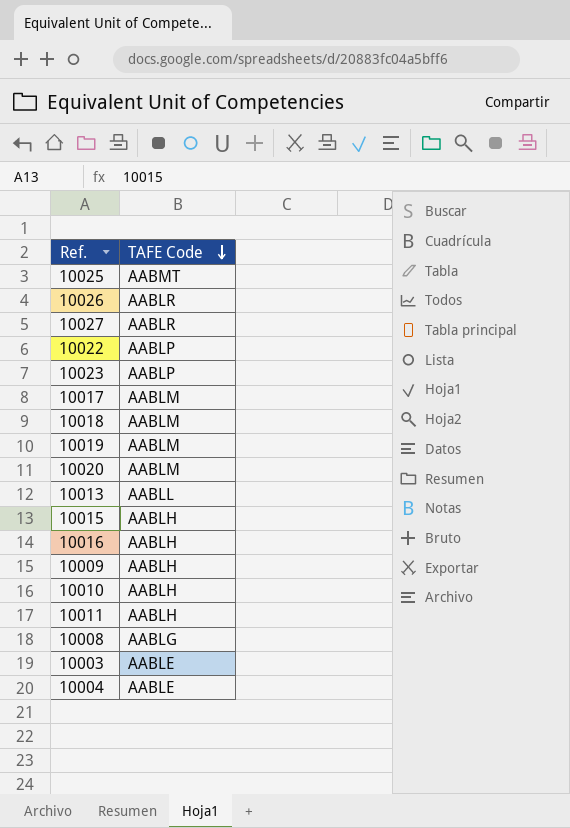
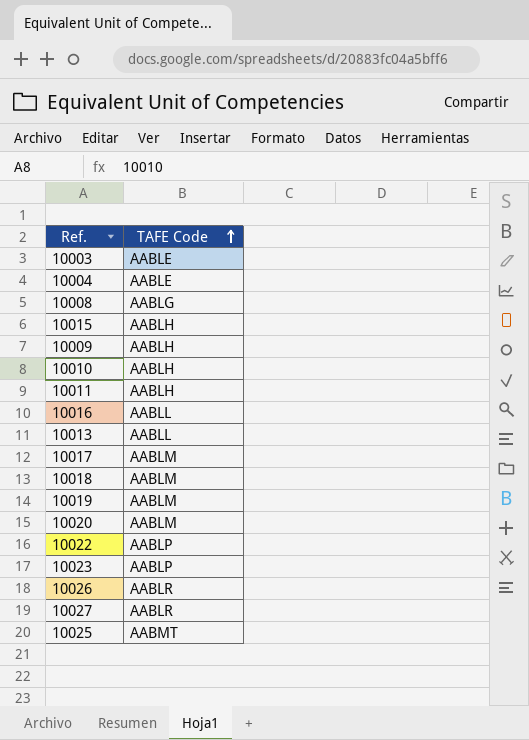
row order: TAFE Code descending -> TAFE Code ascending
10016 | TAFE Code: AABLH -> AABLL

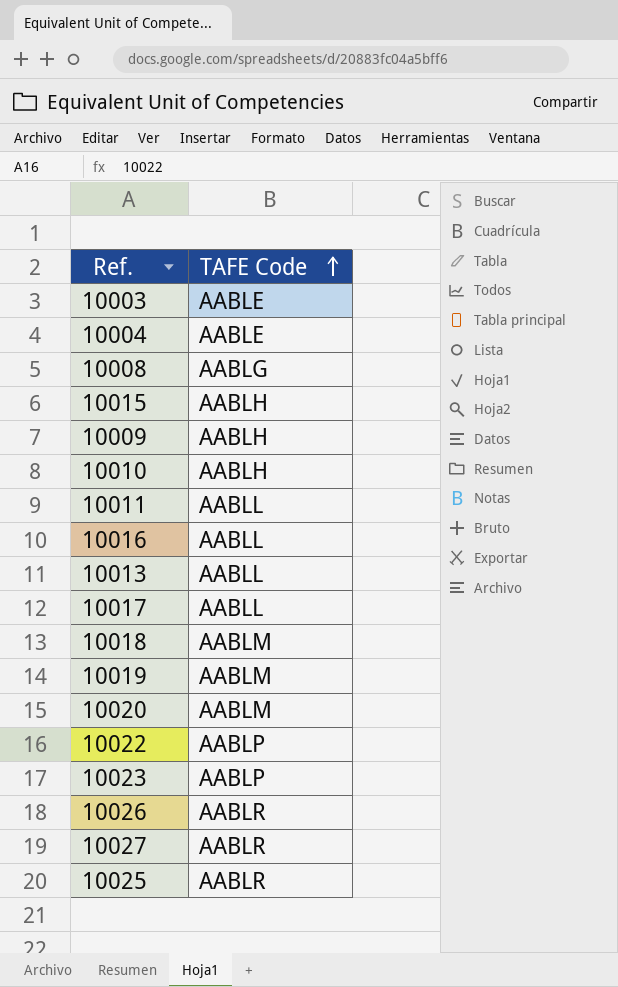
10011 | TAFE Code: AABLH -> AABLL
10017 | TAFE Code: AABLM -> AABLL
10025 | TAFE Code: AABMT -> AABLR

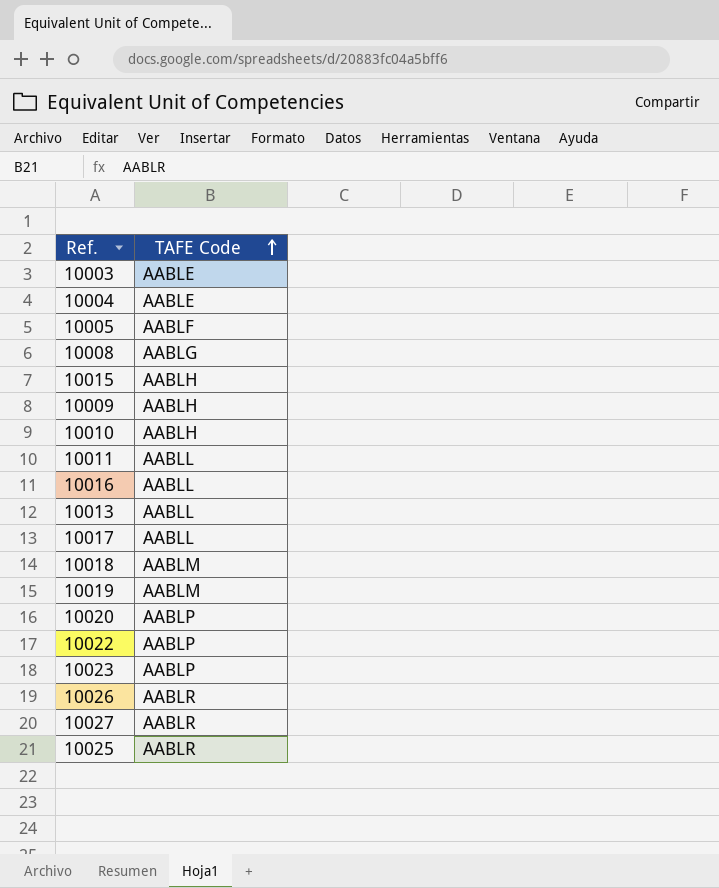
row 10005: none -> AABLF
10020 | TAFE Code: AABLM -> AABLP

